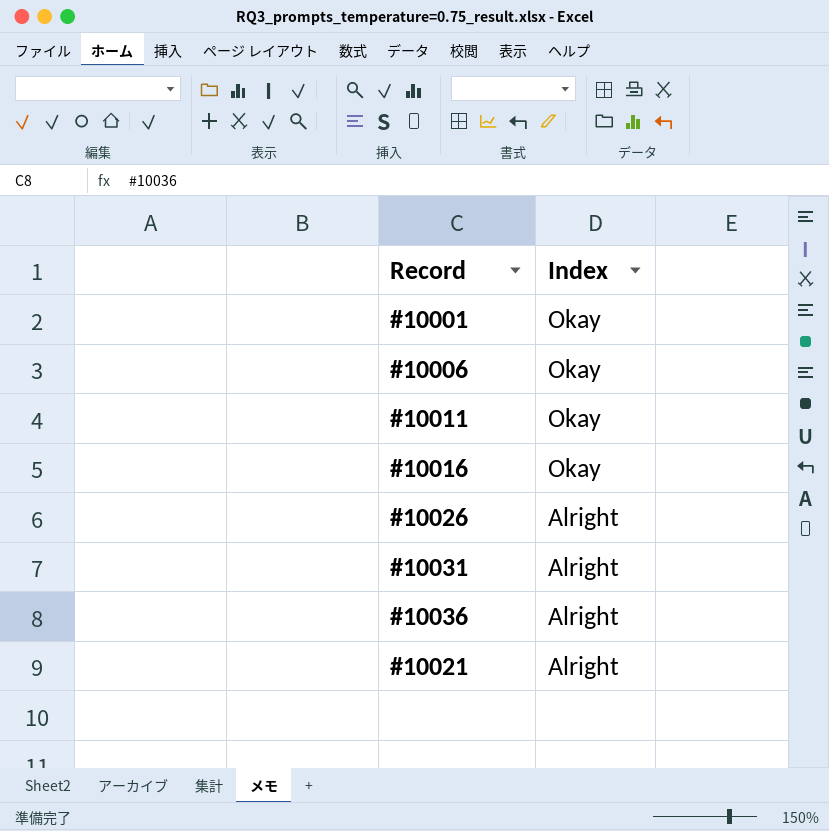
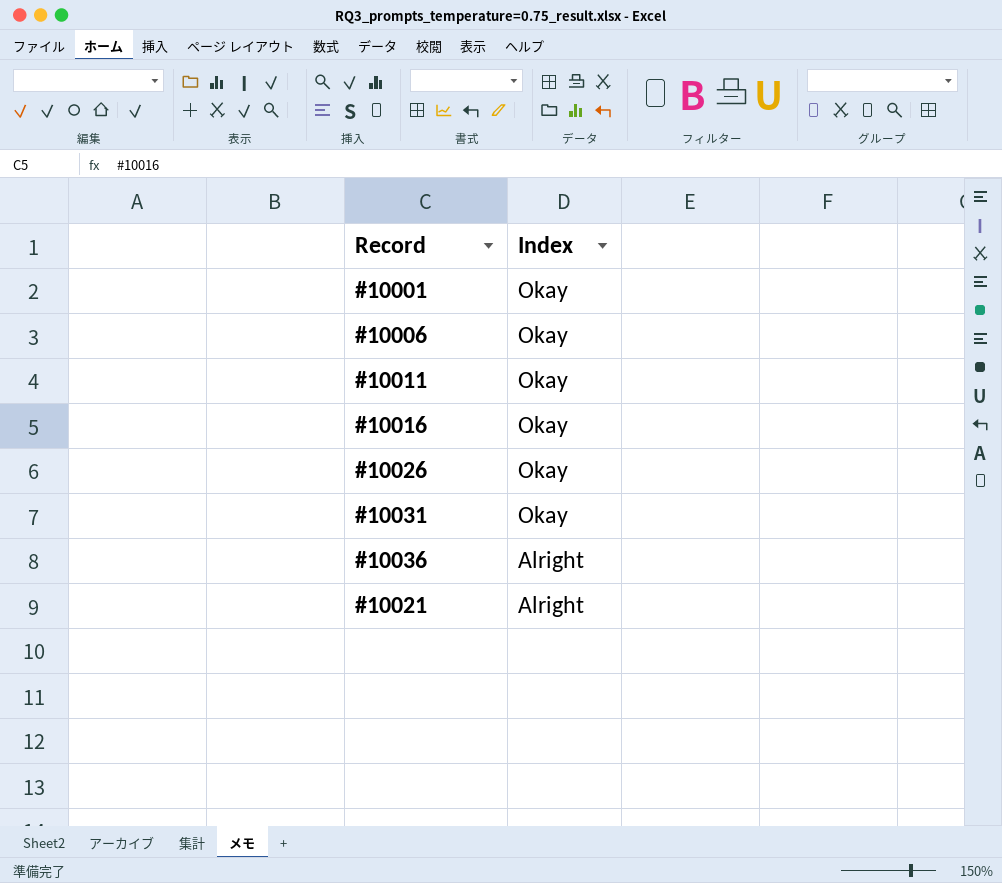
#10026 | Index: Alright -> Okay
#10031 | Index: Alright -> Okay

